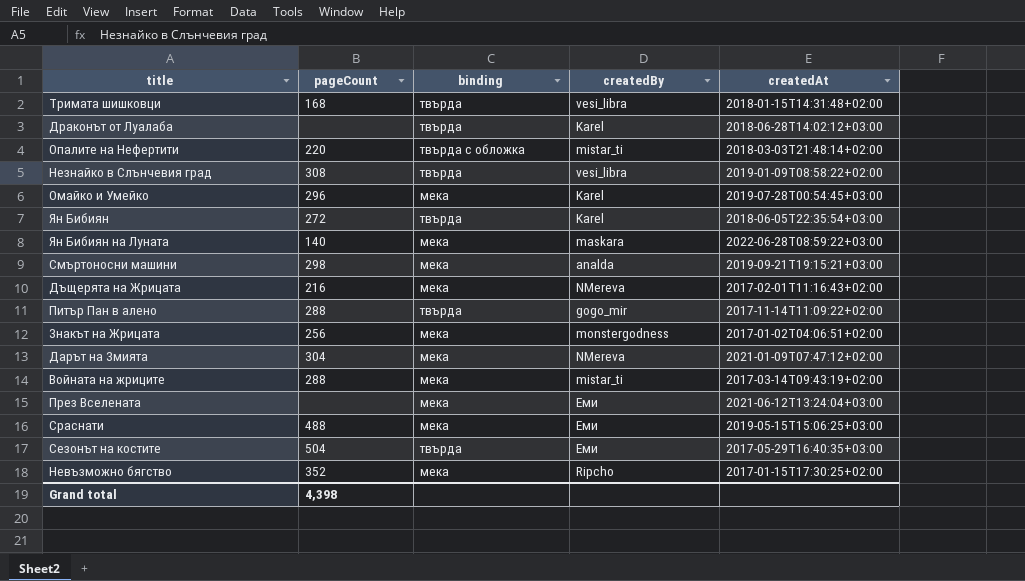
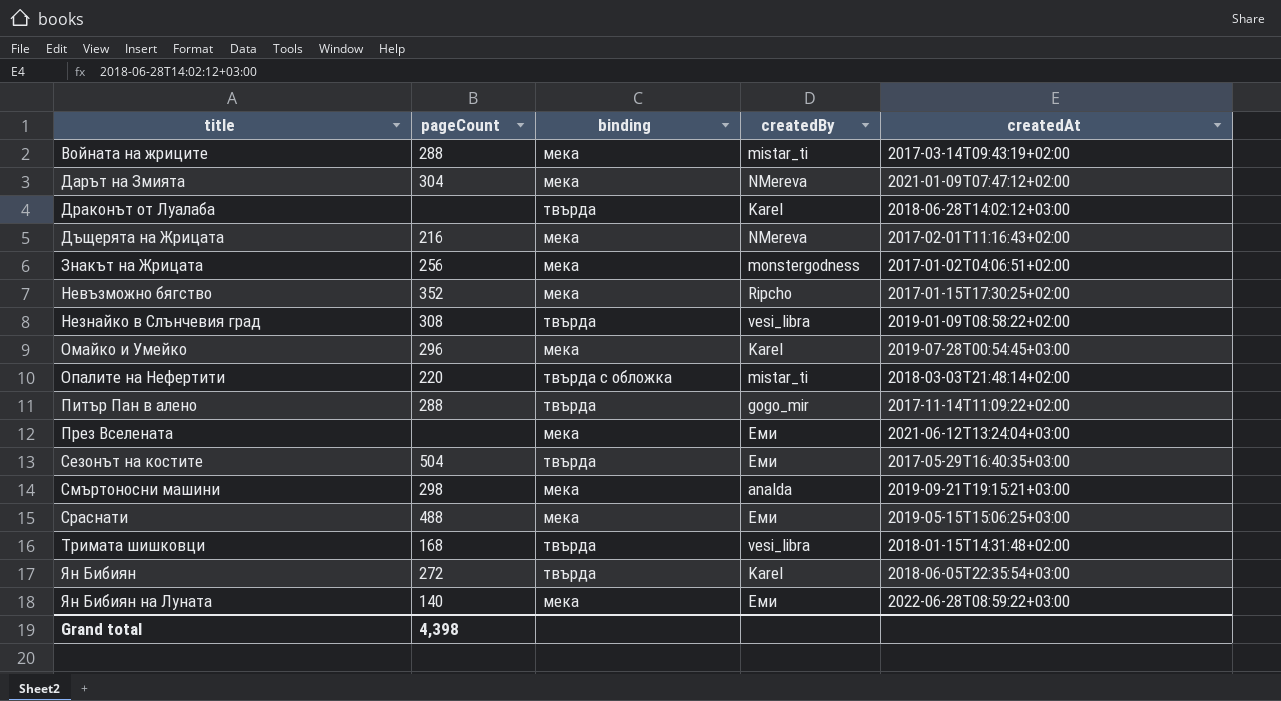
row order: none -> title ascending
Ян Бибиян на Луната | createdBy: maskara -> Еми

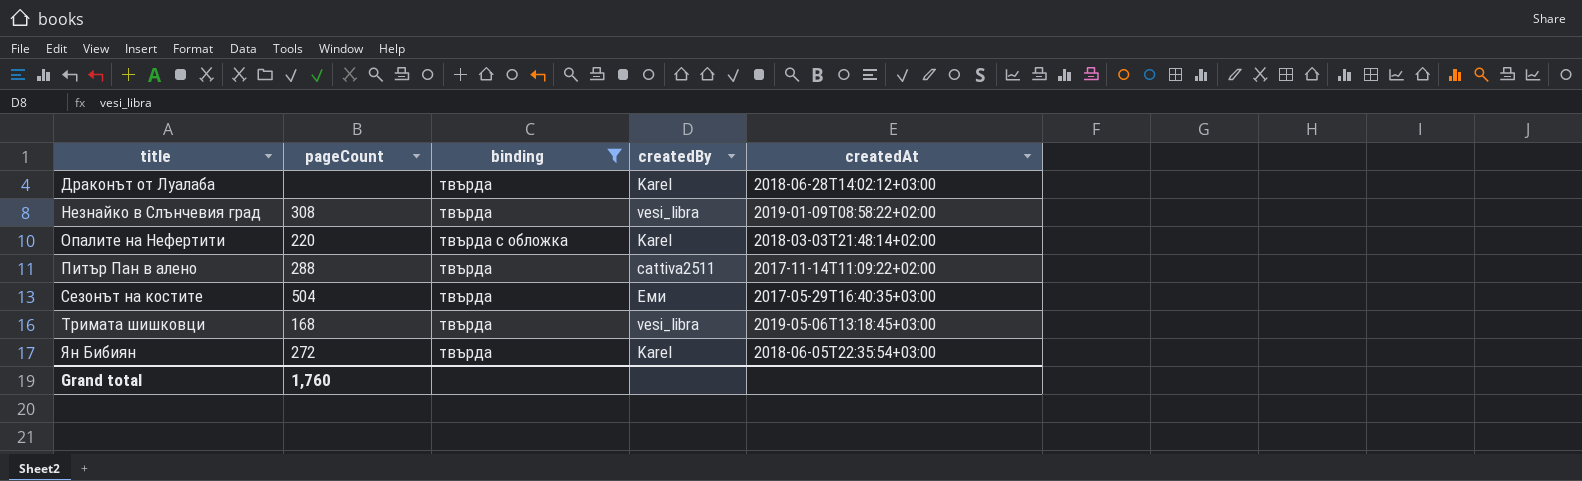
filter: none -> binding != мека
Опалите на Нефертити | createdBy: mistar_ti -> Karel
Питър Пан в алено | createdBy: gogo_mir -> cattiva2511
Тримата шишковци | createdAt: 2018-01-15T14:31:48+02:00 -> 2019-05-06T13:18:45+03:00
Grand total | pageCount: 4,398 -> 1,760

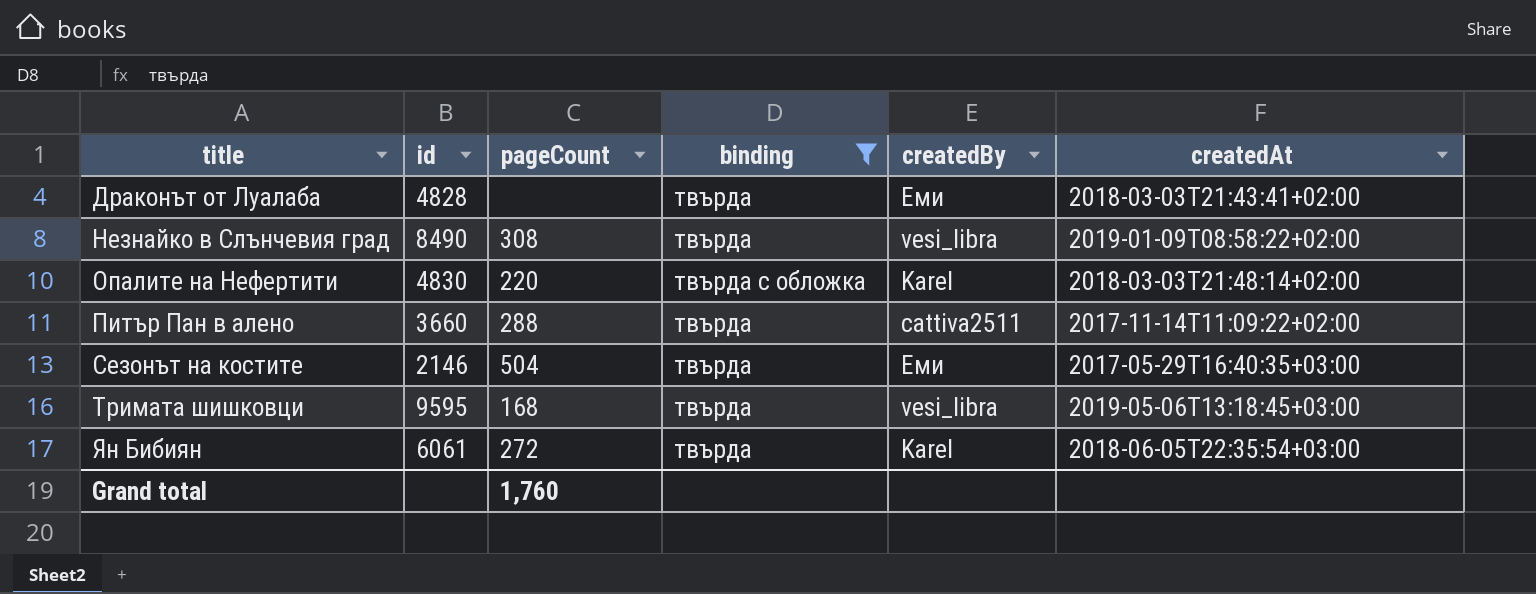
column id | position: none -> 2
Драконът от Луалаба | createdBy: Karel -> Еми
Драконът от Луалаба | createdAt: 2018-06-28T14:02:12+03:00 -> 2018-03-03T21:43:41+02:00

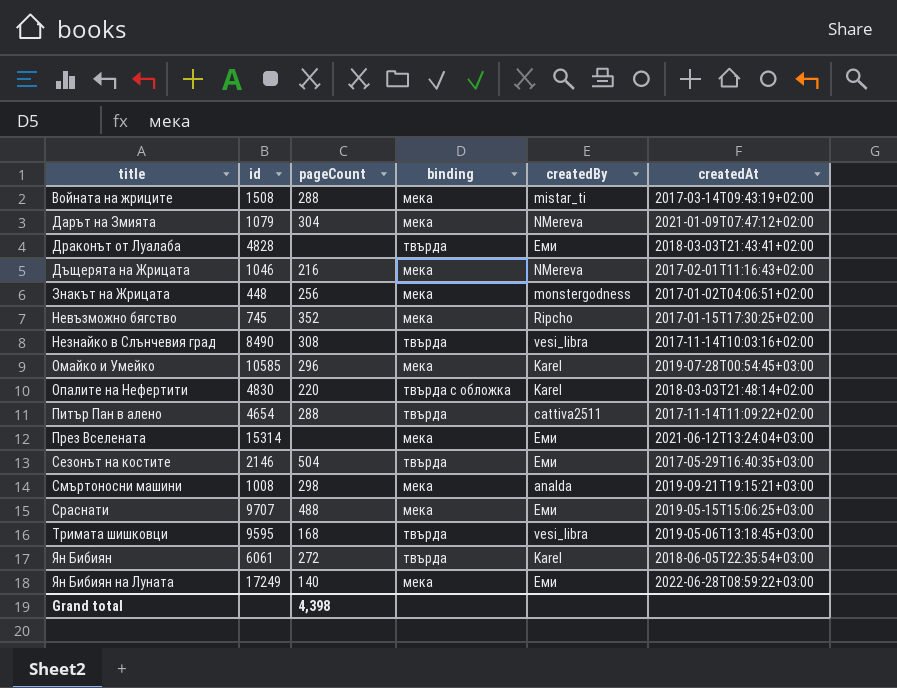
filter: binding != мека -> none
Незнайко в Слънчевия град | createdAt: 2019-01-09T08:58:22+02:00 -> 2017-11-14T10:03:16+02:00
Питър Пан в алено | id: 3660 -> 4654
Grand total | pageCount: 1,760 -> 4,398

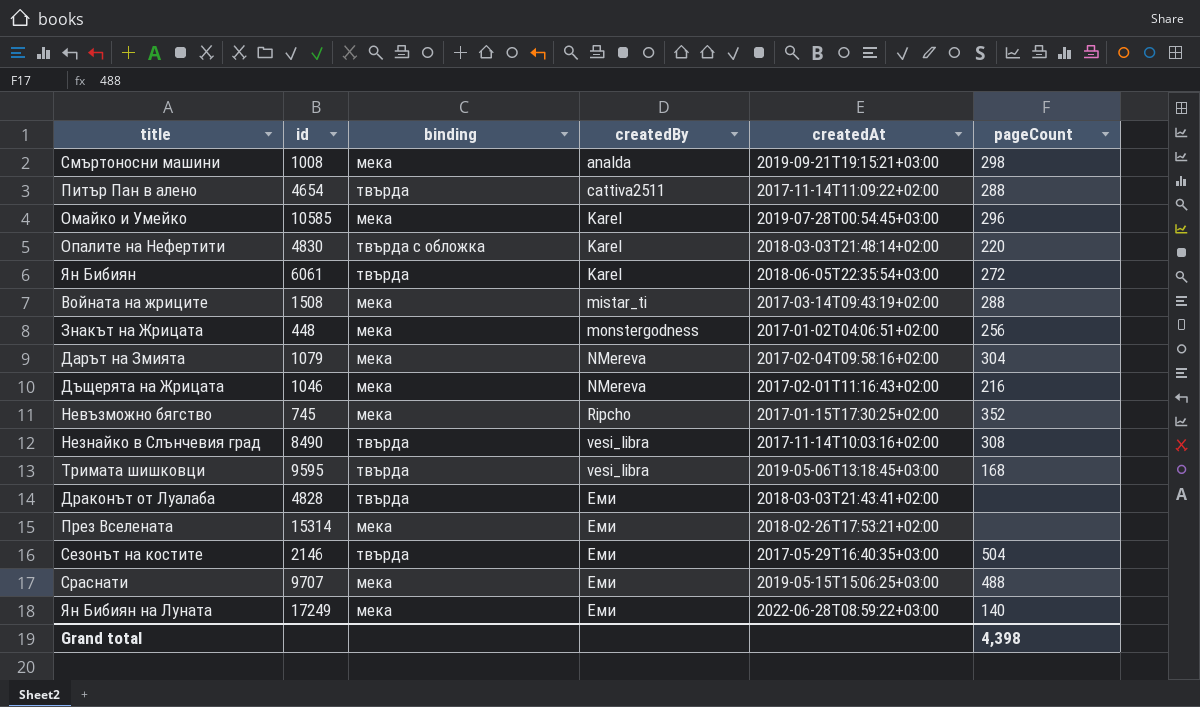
row order: title ascending -> createdBy ascending
column pageCount | position: 3 -> 6
Дарът на Змията | createdAt: 2021-01-09T07:47:12+02:00 -> 2017-02-04T09:58:16+02:00
През Вселената | createdAt: 2021-06-12T13:24:04+03:00 -> 2018-02-26T17:53:21+02:00

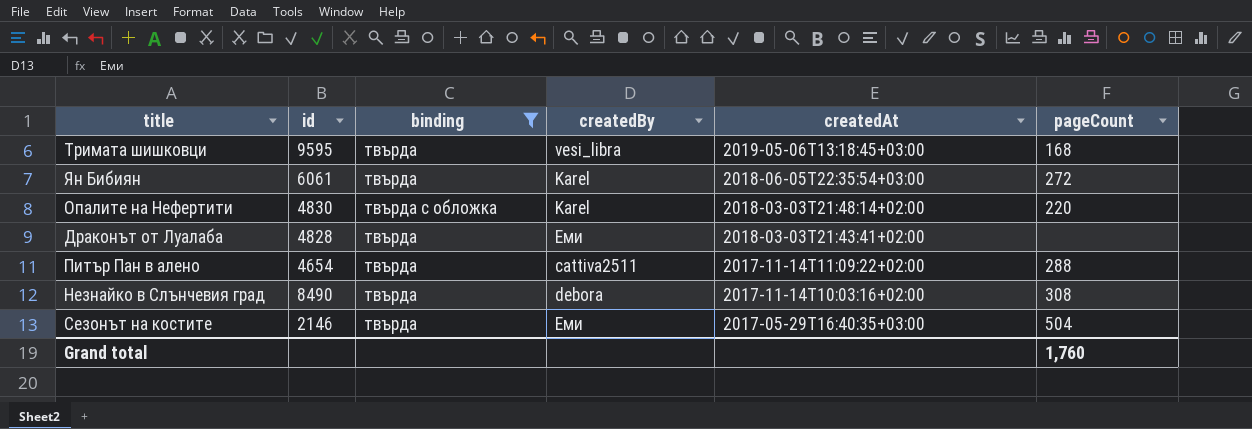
filter: none -> binding != мека
row order: createdBy ascending -> createdAt descending
Незнайко в Слънчевия град | createdBy: vesi_libra -> debora
Grand total | pageCount: 4,398 -> 1,760

